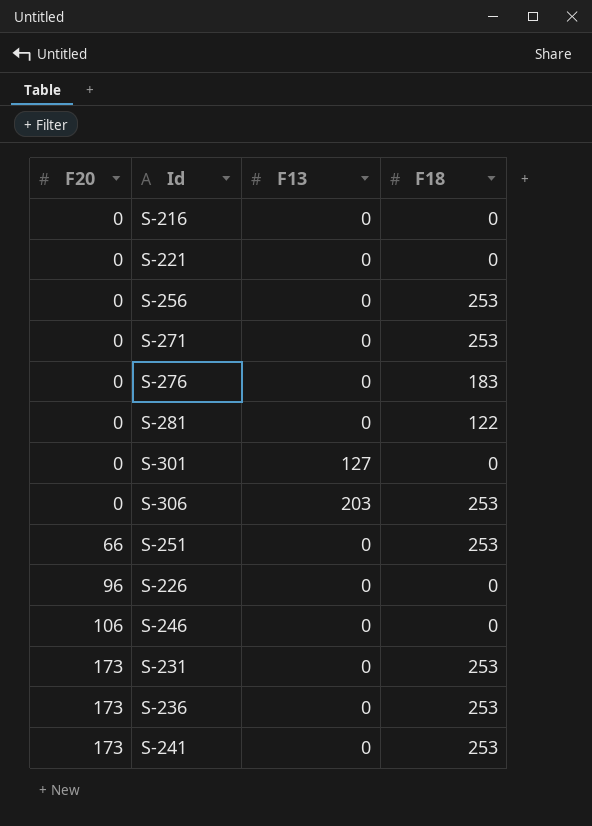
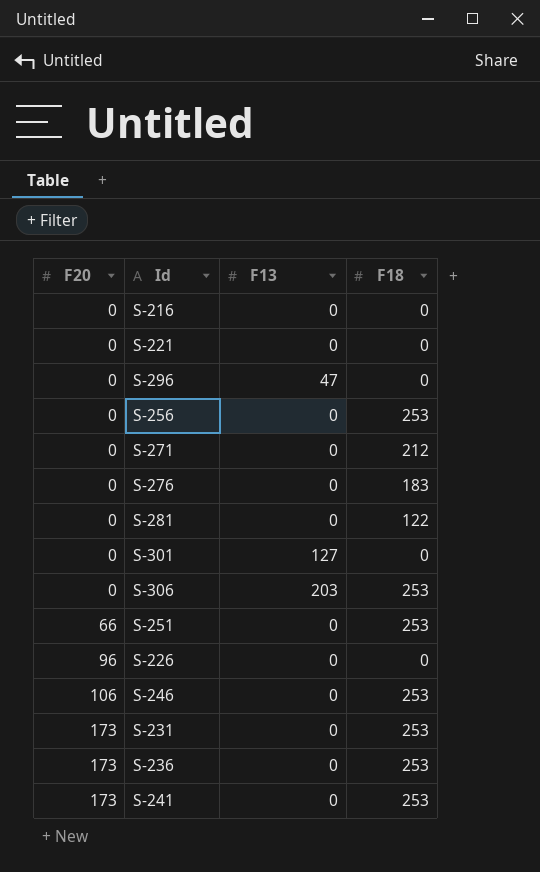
row S-296: none -> 0 | 47 | 0
S-271 | F18: 253 -> 212
S-246 | F18: 0 -> 253

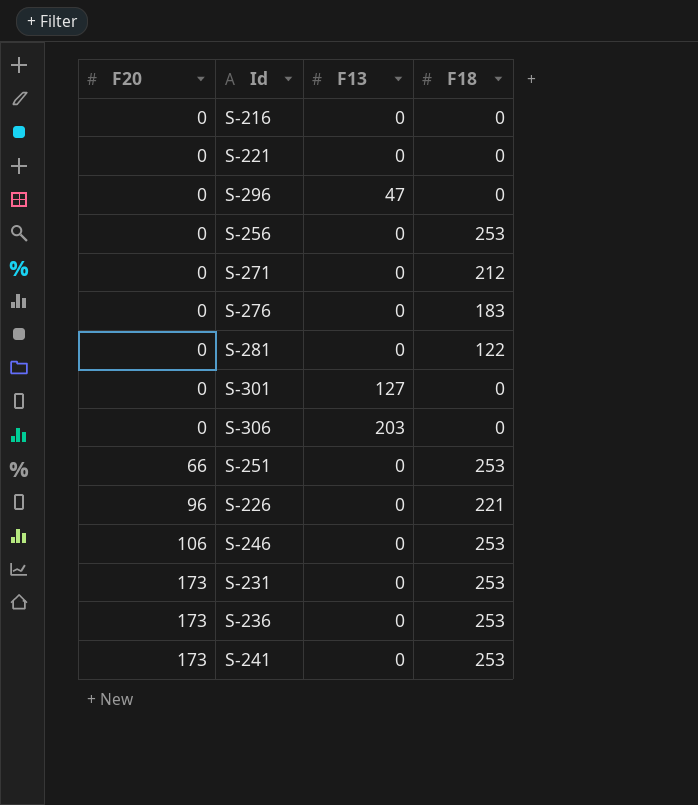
S-306 | F18: 253 -> 0
S-226 | F18: 0 -> 221

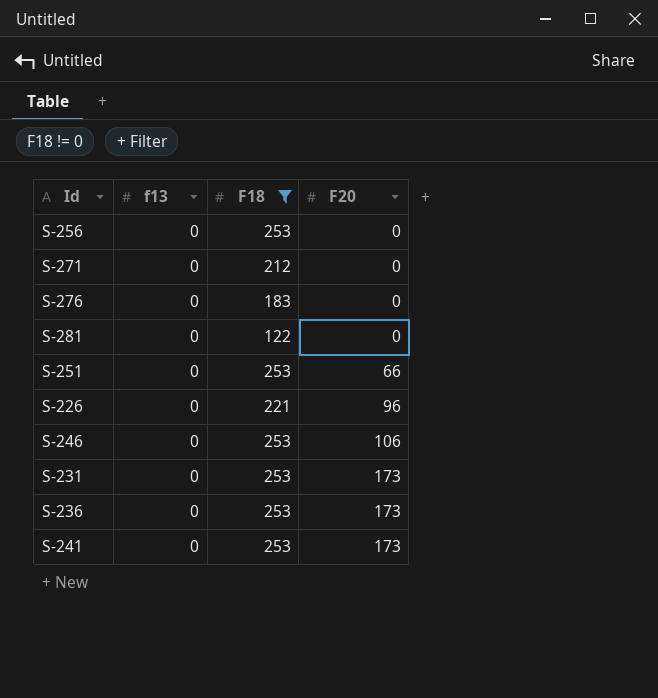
filter: none -> F18 != 0
column name: F13 -> f13
column F20 | position: 1 -> 4

